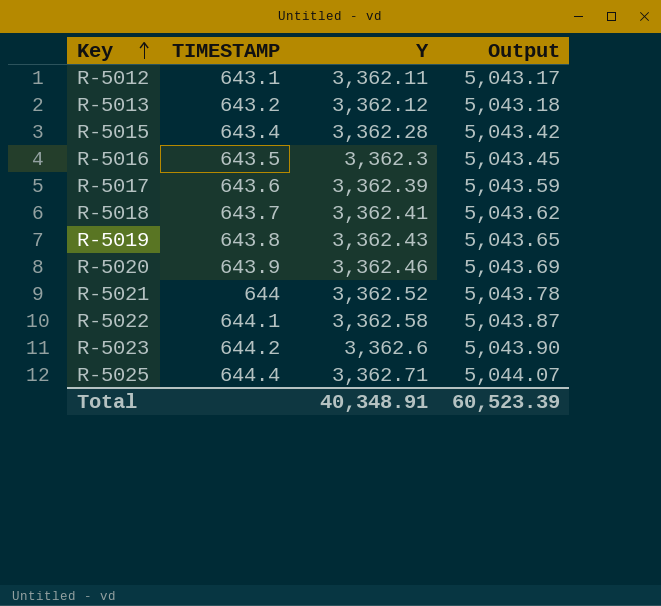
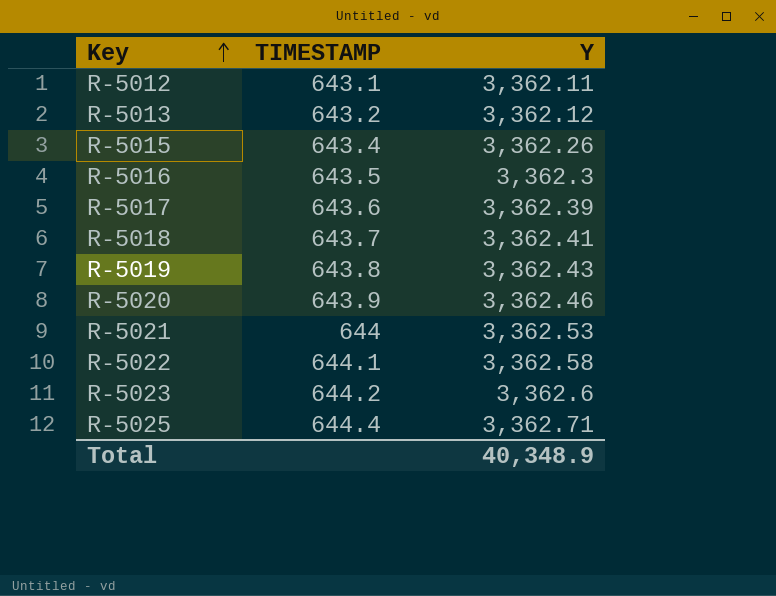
column Output | formula: [Y] * 1.5 -> none
R-5015 | Y: 3,362.28 -> 3,362.26
R-5021 | Y: 3,362.52 -> 3,362.53
Total | Y: 40,348.91 -> 40,348.9

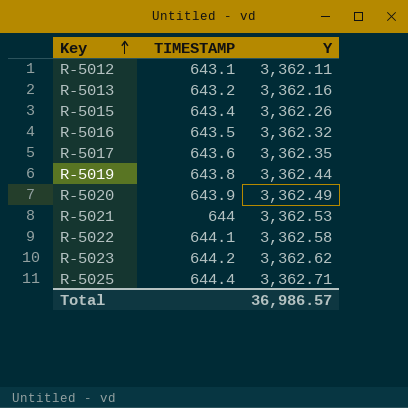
row R-5018: 643.7 | 3,362.41 -> none
R-5013 | Y: 3,362.12 -> 3,362.16
R-5016 | Y: 3,362.3 -> 3,362.32
R-5017 | Y: 3,362.39 -> 3,362.35
R-5019 | Y: 3,362.43 -> 3,362.44
R-5020 | Y: 3,362.46 -> 3,362.49
R-5023 | Y: 3,362.6 -> 3,362.62
Total | Y: 40,348.9 -> 36,986.57

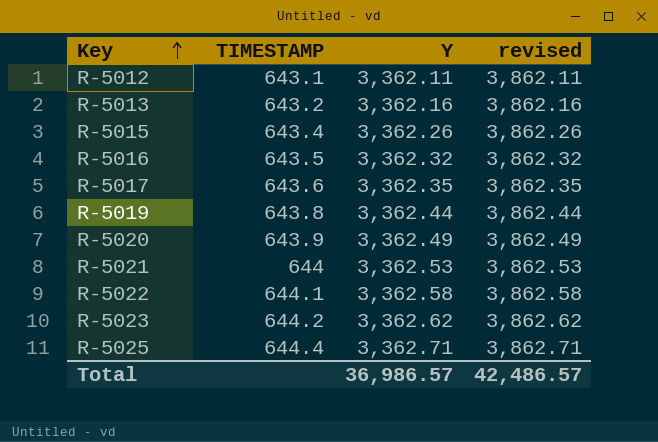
column revised | formula: none -> [Y] + 500

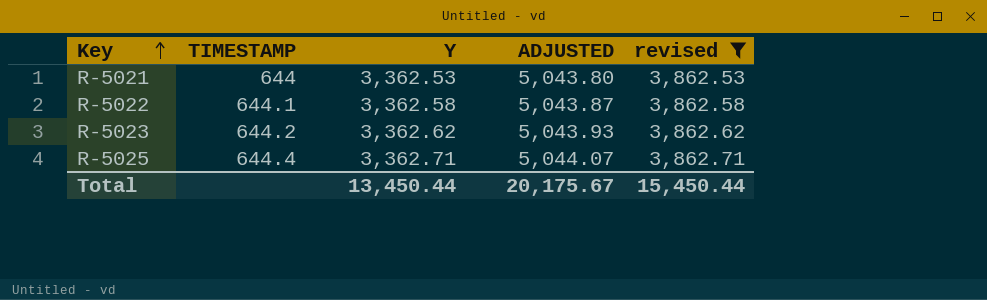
filter: none -> revised >= 3,862.53
column ADJUSTED | formula: none -> [Y] * 1.5
Total | Y: 36,986.57 -> 13,450.44
Total | revised: 42,486.57 -> 15,450.44

